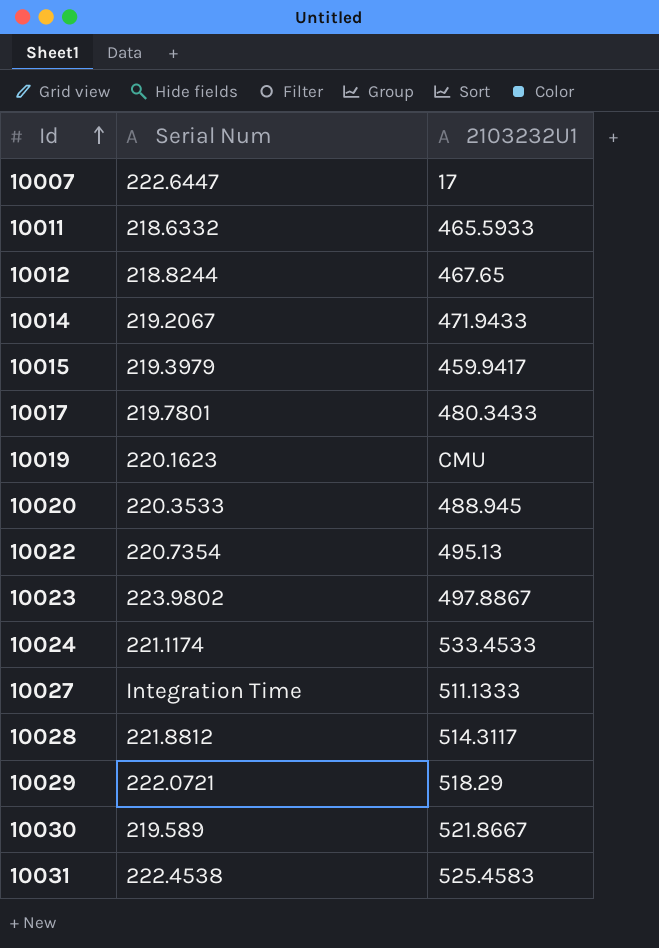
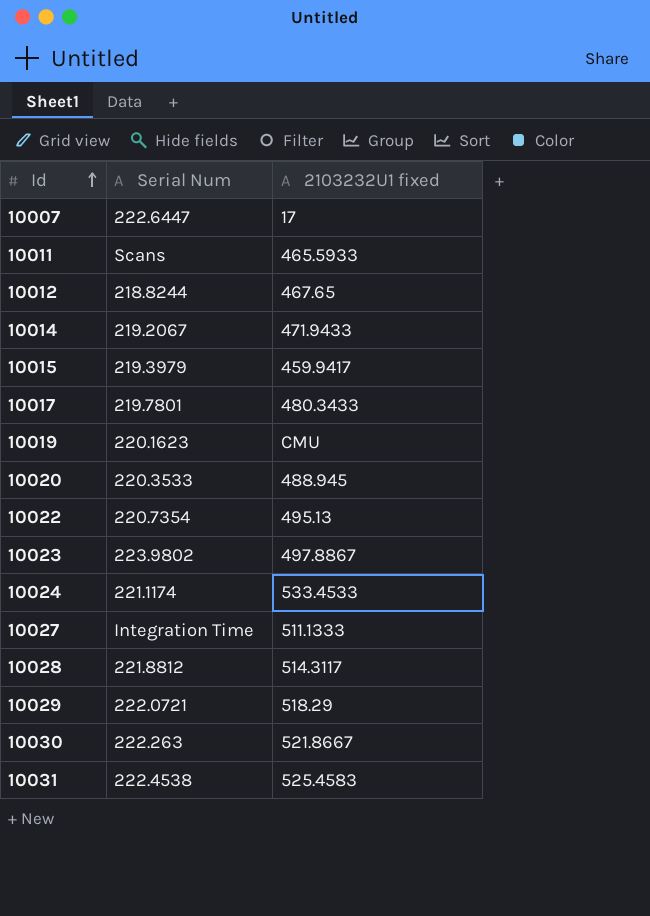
column name: 2103232U1 -> 2103232U1 fixed
10011 | Serial Num: 218.6332 -> Scans
10030 | Serial Num: 219.589 -> 222.263

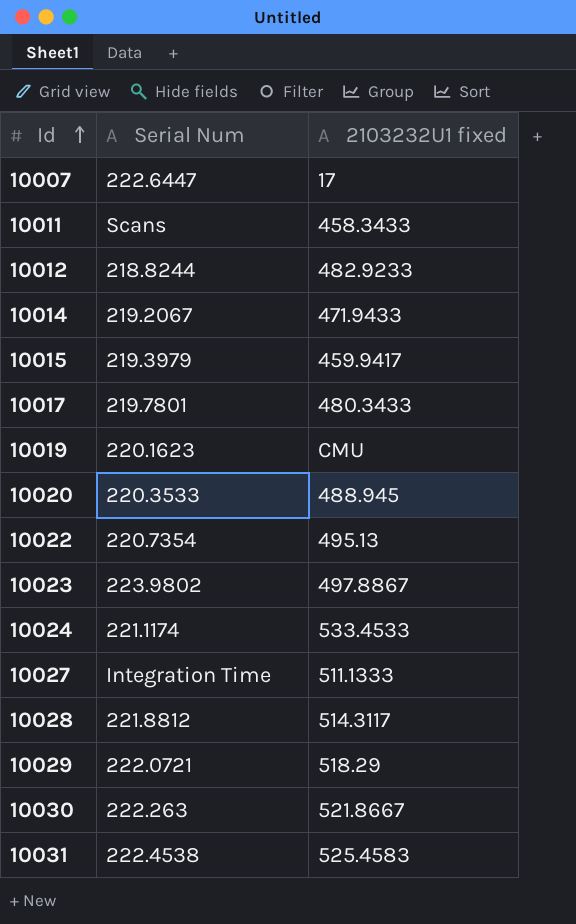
10011 | 2103232U1 fixed: 465.5933 -> 458.3433
10012 | 2103232U1 fixed: 467.65 -> 482.9233

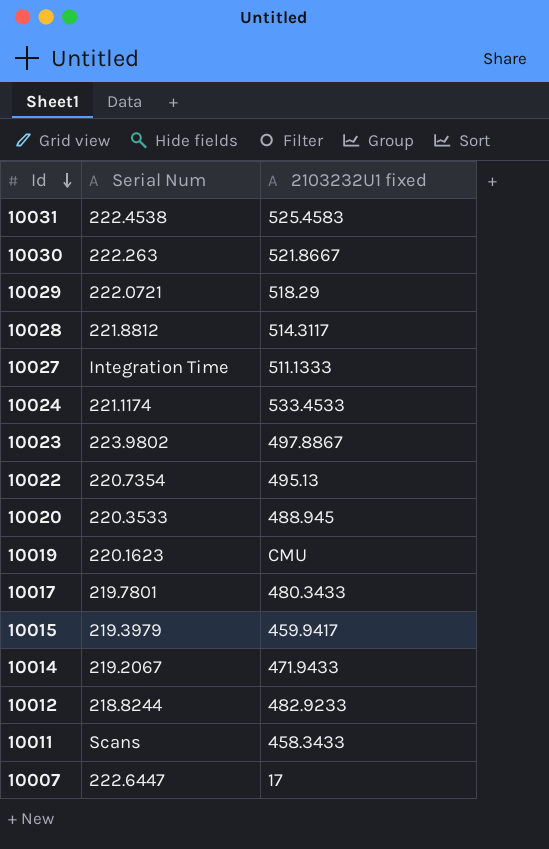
row order: Id ascending -> Id descending

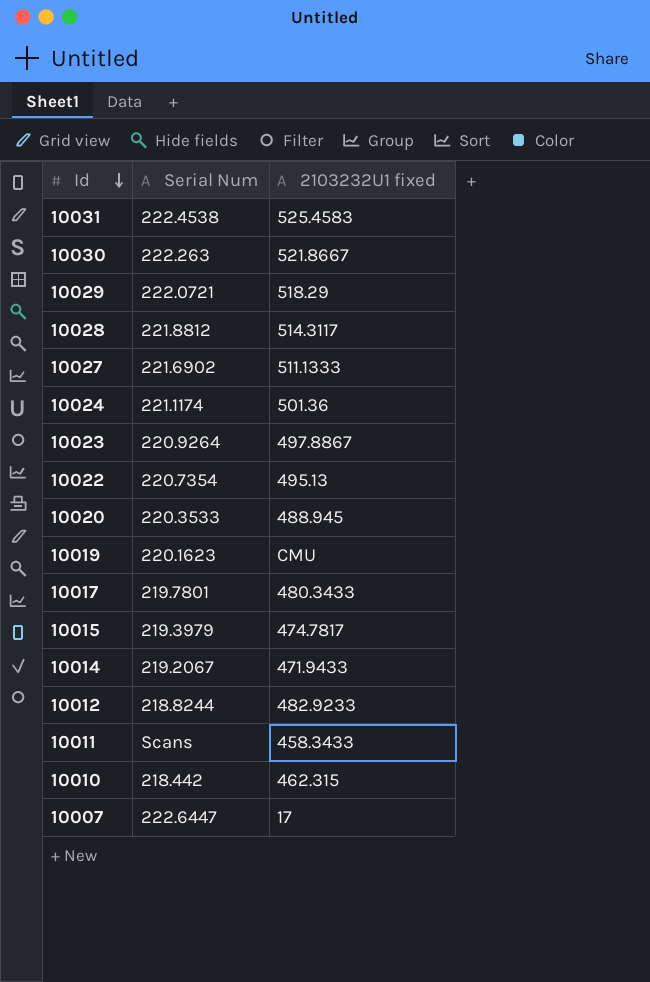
10027 | Serial Num: Integration Time -> 221.6902
10024 | 2103232U1 fixed: 533.4533 -> 501.36
10023 | Serial Num: 223.9802 -> 220.9264
10015 | 2103232U1 fixed: 459.9417 -> 474.7817
row 10010: none -> 218.442 | 462.315

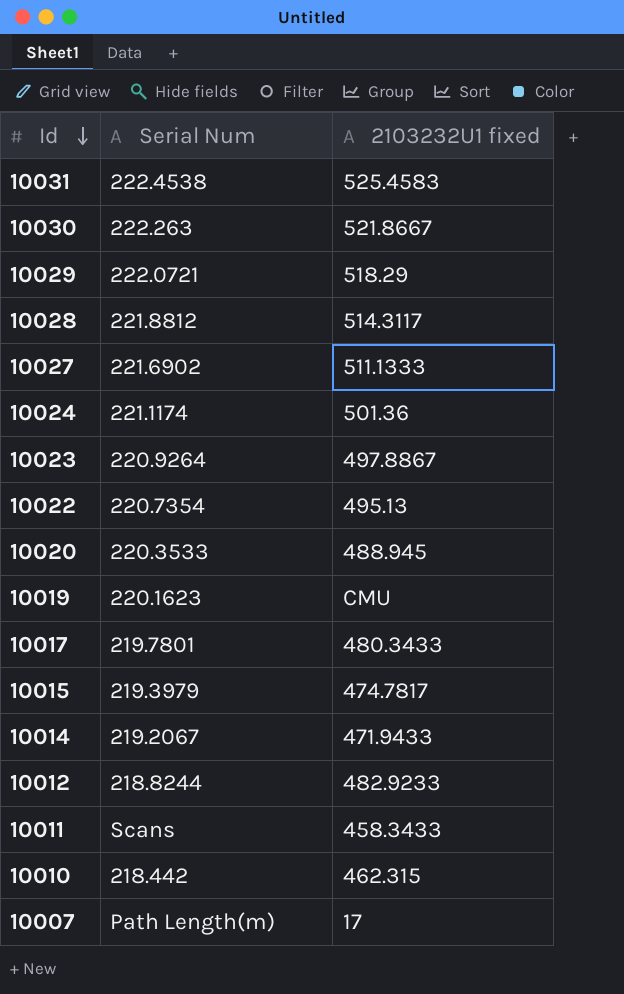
10007 | Serial Num: 222.6447 -> Path Length(m)

